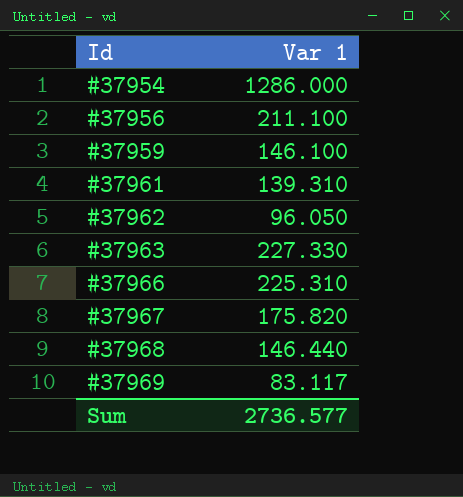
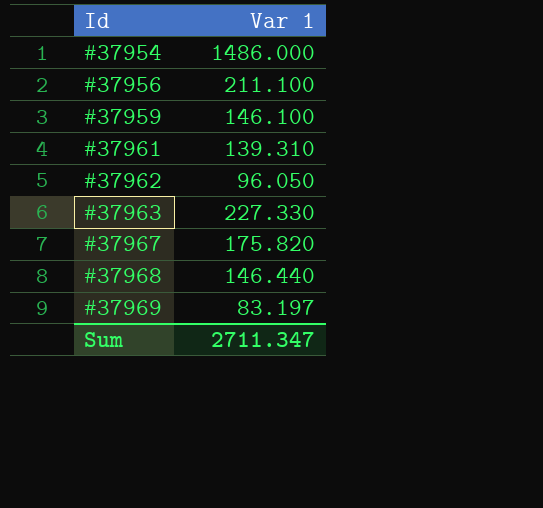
row #37966: 225.310 -> none
#37954 | Var 1: 1286.000 -> 1486.000
#37969 | Var 1: 83.117 -> 83.197
Sum | Var 1: 2736.577 -> 2711.347

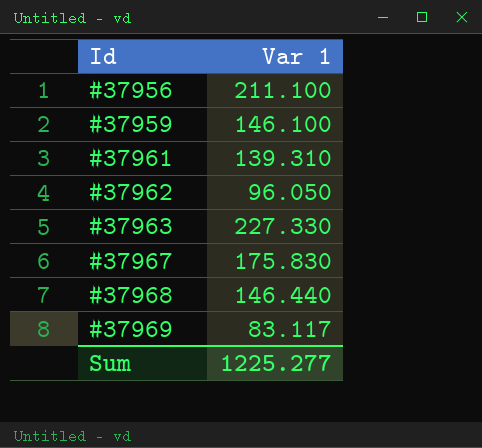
row #37954: 1486.000 -> none
#37967 | Var 1: 175.820 -> 175.830
#37969 | Var 1: 83.197 -> 83.117
Sum | Var 1: 2711.347 -> 1225.277

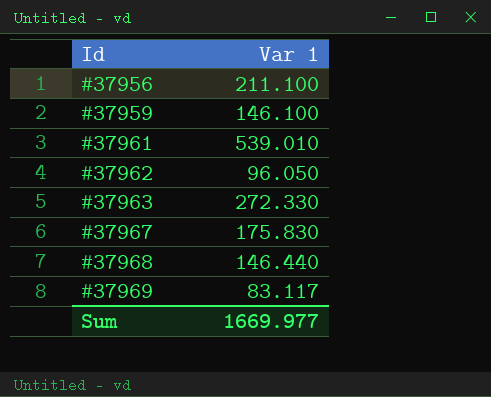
#37961 | Var 1: 139.310 -> 539.010
#37963 | Var 1: 227.330 -> 272.330
Sum | Var 1: 1225.277 -> 1669.977

